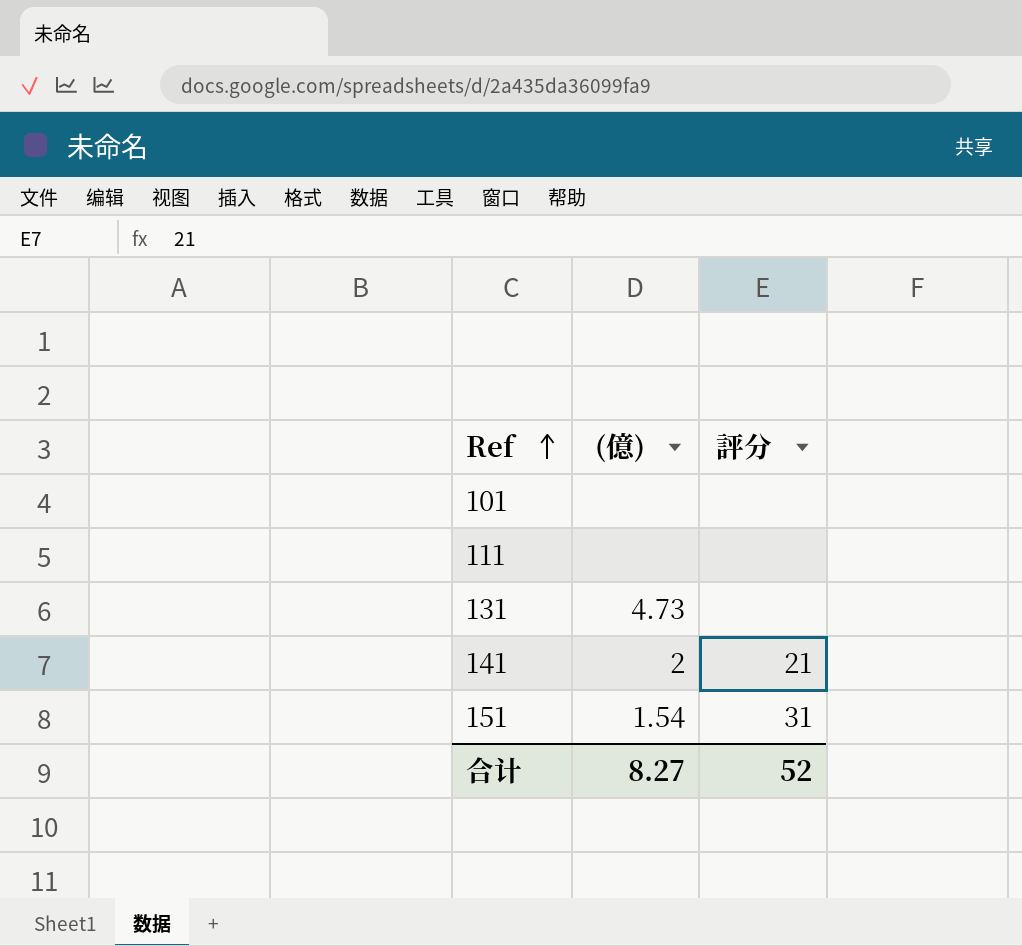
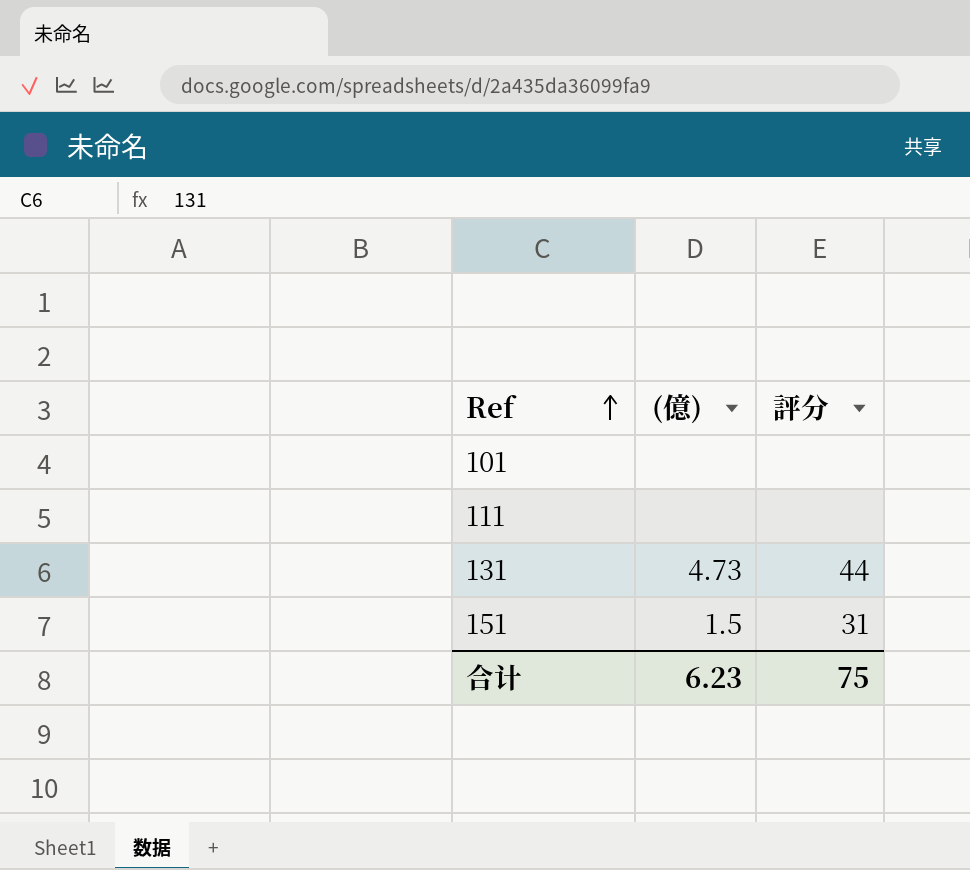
row 141: 2 | 21 -> none
131 | 評分: none -> 44
151 | (億): 1.54 -> 1.5
合计 | (億): 8.27 -> 6.23
合计 | 評分: 52 -> 75

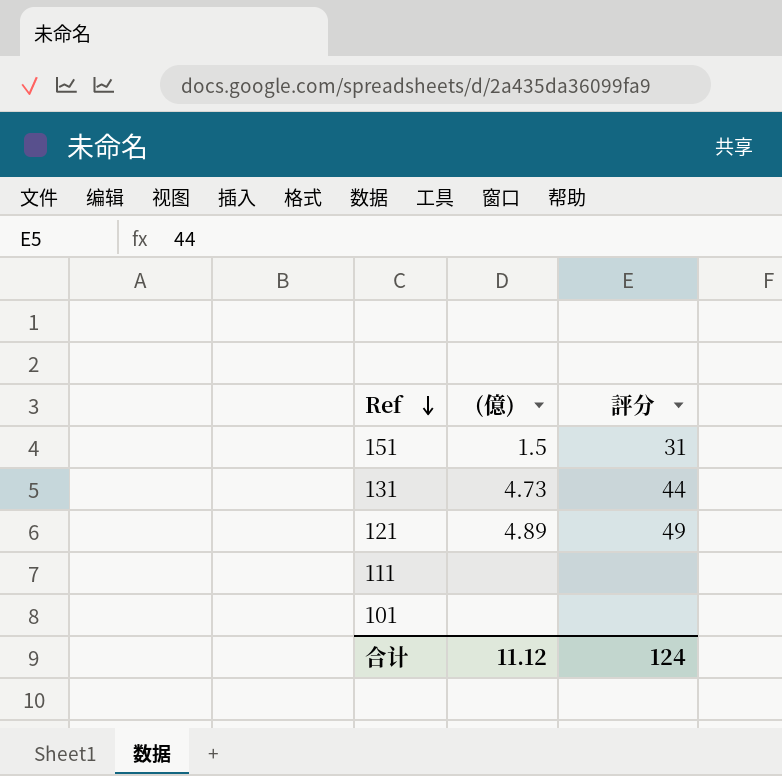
row order: Ref ascending -> Ref descending
row 121: none -> 4.89 | 49
合计 | (億): 6.23 -> 11.12
合计 | 評分: 75 -> 124

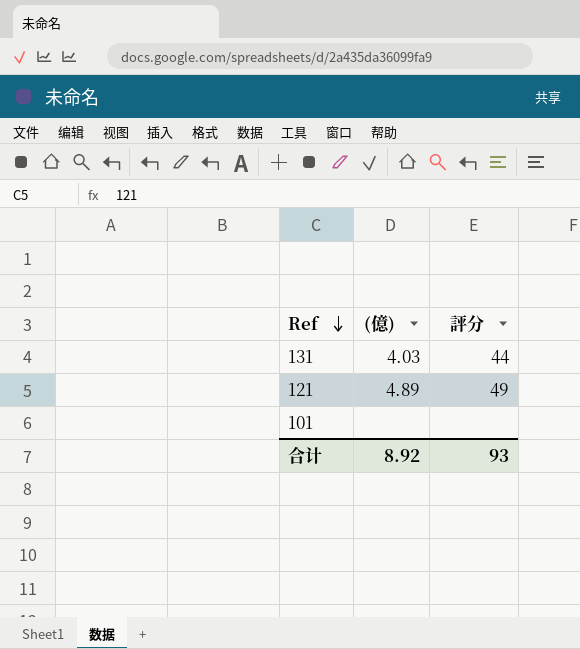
row 151: 1.5 | 31 -> none
row 111: none | none -> none
131 | (億): 4.73 -> 4.03
合计 | (億): 11.12 -> 8.92
合计 | 評分: 124 -> 93

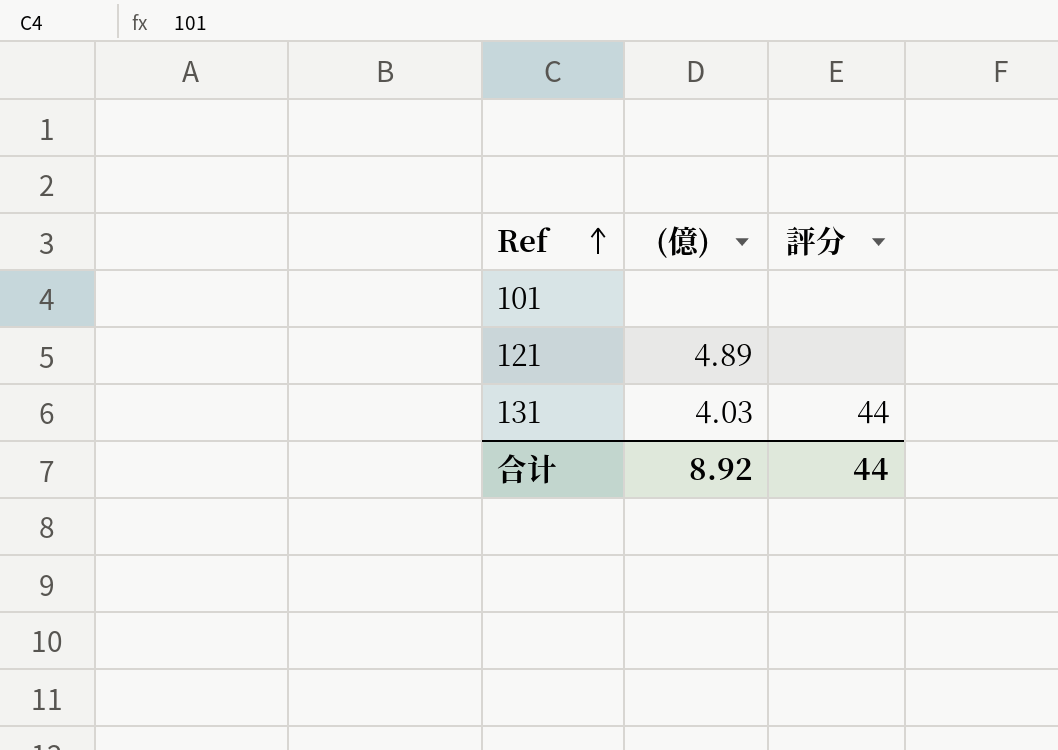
row order: Ref descending -> Ref ascending
121 | 評分: 49 -> none
合计 | 評分: 93 -> 44

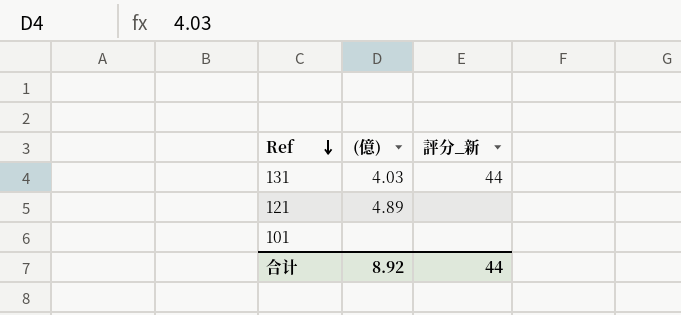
row order: Ref ascending -> Ref descending
column name: 評分 -> 評分_新

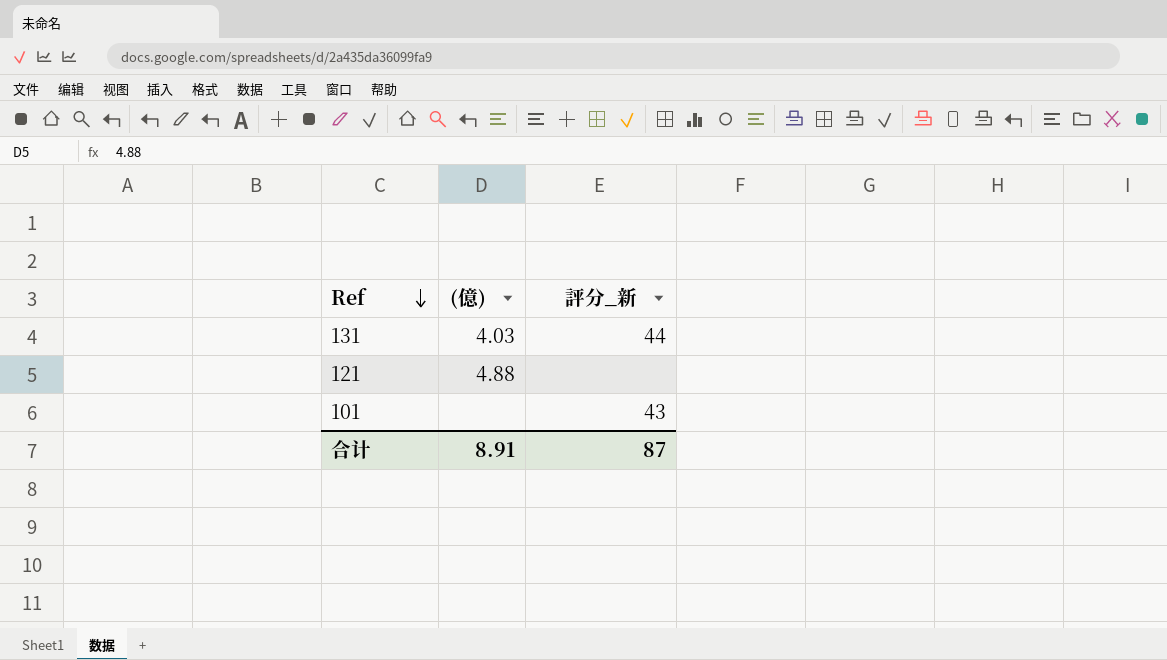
121 | (億): 4.89 -> 4.88
101 | 評分_新: none -> 43
合计 | (億): 8.92 -> 8.91
合计 | 評分_新: 44 -> 87

